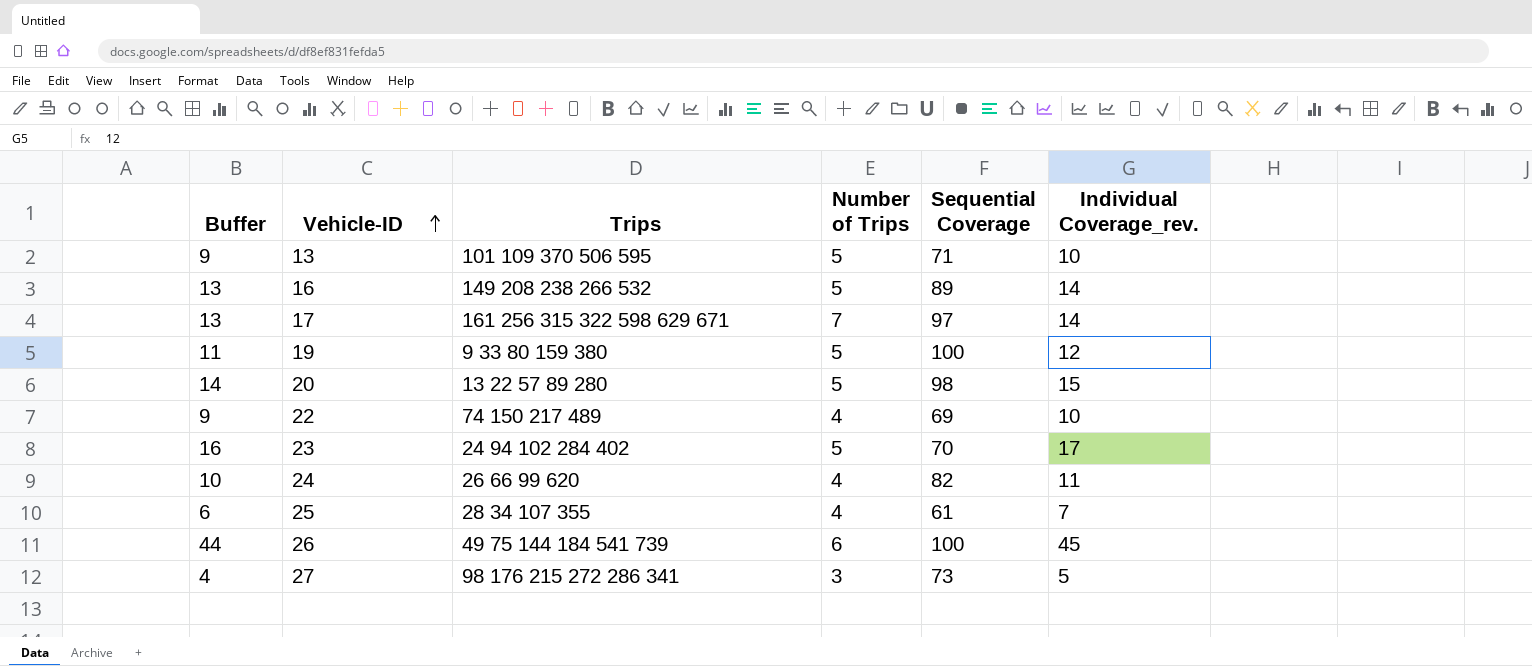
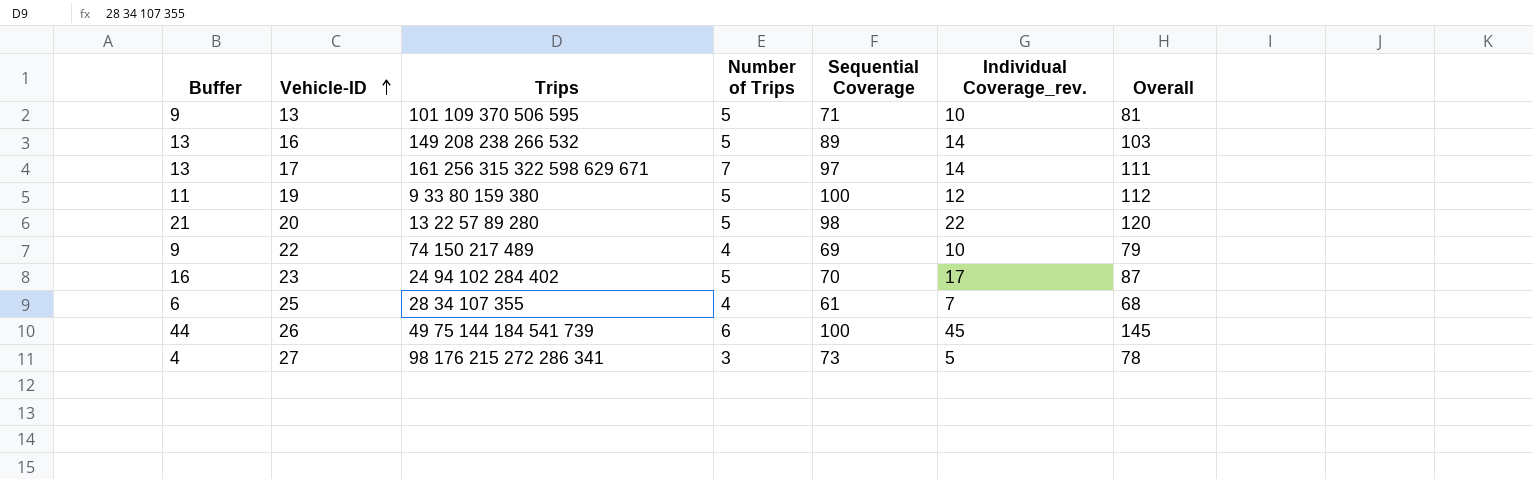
column Overall | formula: none -> [Sequential Coverage] + [Individual Coverage_rev.]
row 24: 10 | 26 66 99 620 | 4 | 82 | 11 -> none
20 | Buffer: 14 -> 21
20 | Individual Coverage_rev.: 15 -> 22

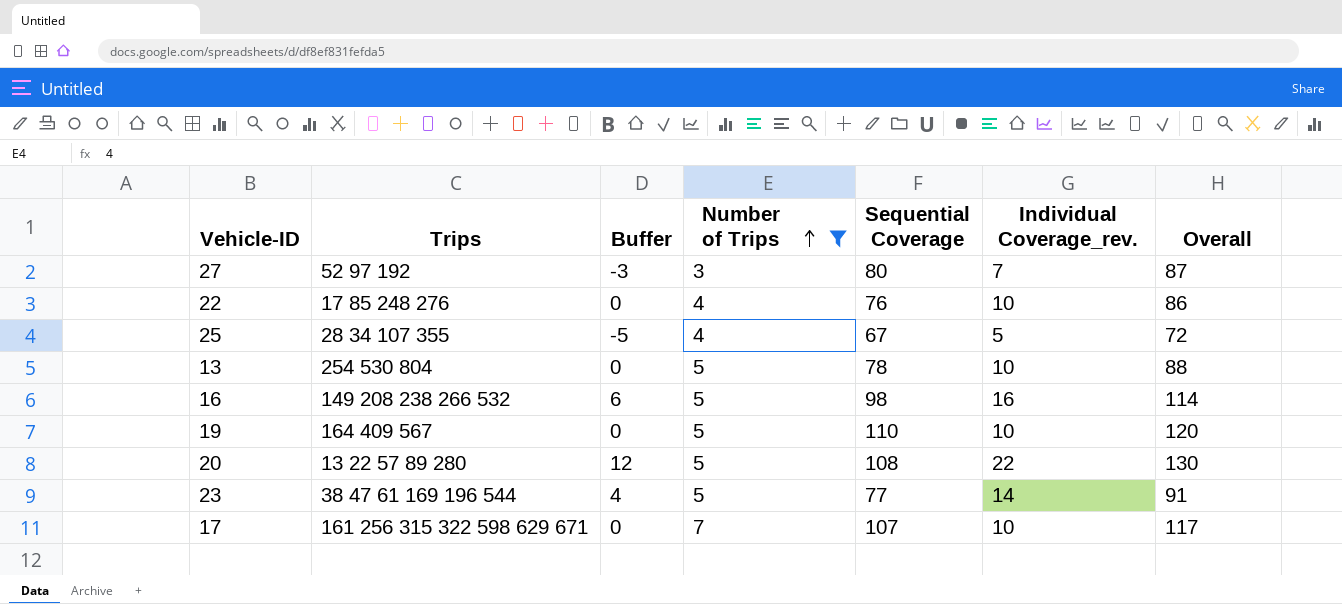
filter: none -> Number of Trips != 6
row order: Vehicle-ID ascending -> Number of Trips ascending
column Buffer | formula: [Individual Coverage_rev.] - 1 -> [Individual Coverage_rev.] - 10
column Buffer | position: 1 -> 3
27 | Trips: 98 176 215 272 286 341 -> 52 97 192
27 | Sequential Coverage: 73 -> 80
27 | Individual Coverage_rev.: 5 -> 7
27 | Overall: 78 -> 87
22 | Trips: 74 150 217 489 -> 17 85 248 276
22 | Sequential Coverage: 69 -> 76
22 | Overall: 79 -> 86
25 | Sequential Coverage: 61 -> 67
25 | Individual Coverage_rev.: 7 -> 5
25 | Overall: 68 -> 72
13 | Trips: 101 109 370 506 595 -> 254 530 804
13 | Sequential Coverage: 71 -> 78
13 | Overall: 81 -> 88
16 | Sequential Coverage: 89 -> 98
16 | Individual Coverage_rev.: 14 -> 16
16 | Overall: 103 -> 114
19 | Trips: 9 33 80 159 380 -> 164 409 567
19 | Sequential Coverage: 100 -> 110
19 | Individual Coverage_rev.: 12 -> 10
19 | Overall: 112 -> 120
20 | Sequential Coverage: 98 -> 108
20 | Overall: 120 -> 130
23 | Trips: 24 94 102 284 402 -> 38 47 61 169 196 544
23 | Sequential Coverage: 70 -> 77
23 | Individual Coverage_rev.: 17 -> 14
23 | Overall: 87 -> 91
17 | Sequential Coverage: 97 -> 107
17 | Individual Coverage_rev.: 14 -> 10
17 | Overall: 111 -> 117

